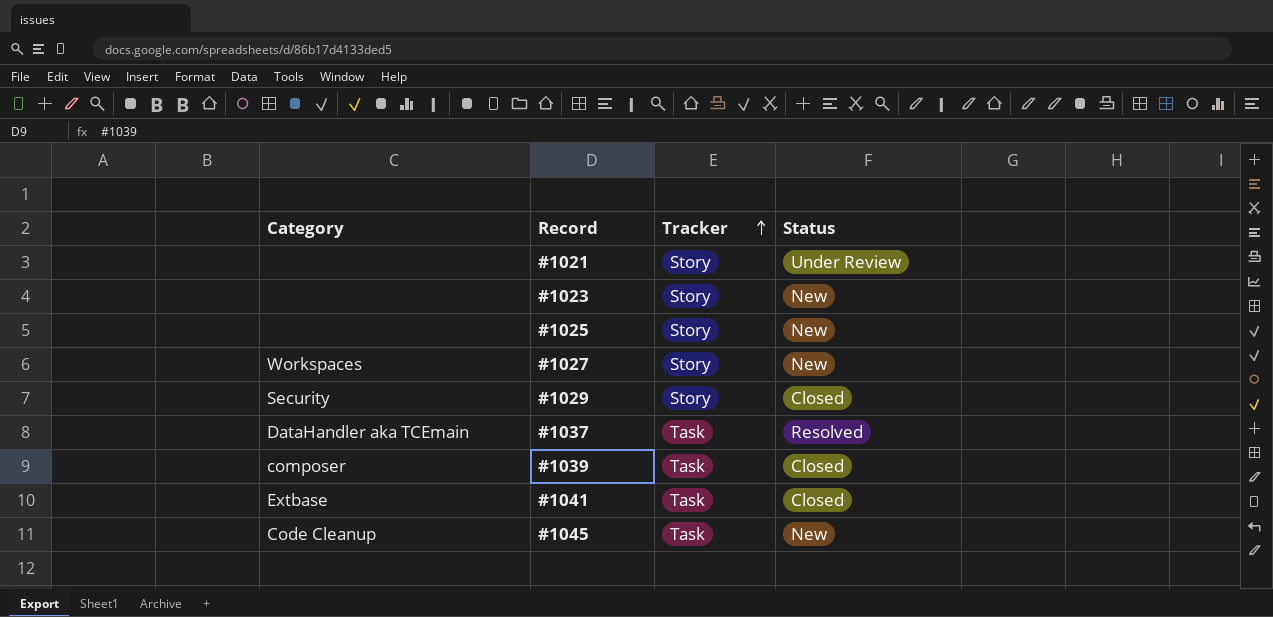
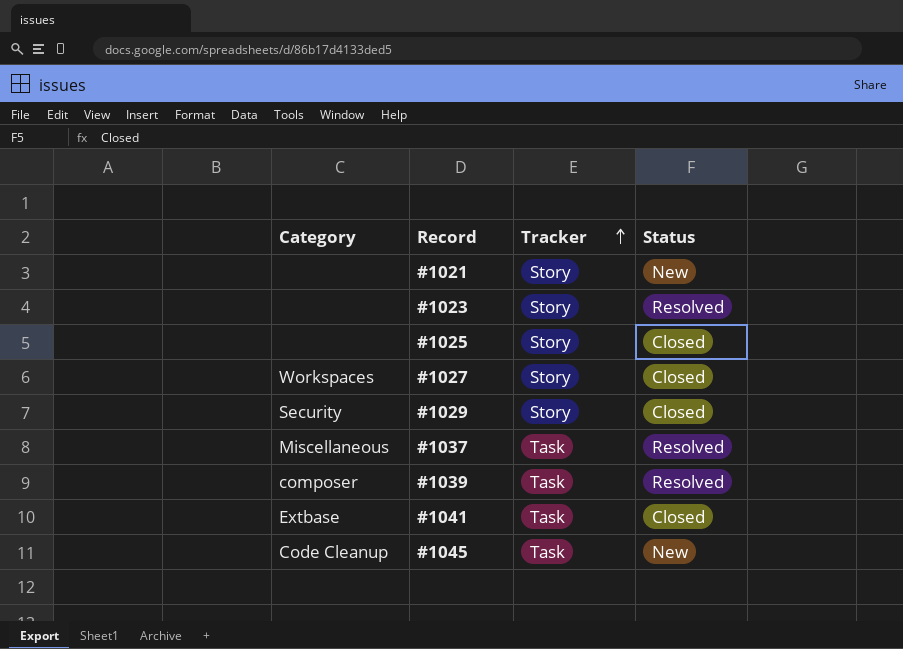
#1021 | Status: Under Review -> New
#1023 | Status: New -> Resolved
#1025 | Status: New -> Closed
#1027 | Status: New -> Closed
#1037 | Category: DataHandler aka TCEmain -> Miscellaneous
#1039 | Status: Closed -> Resolved

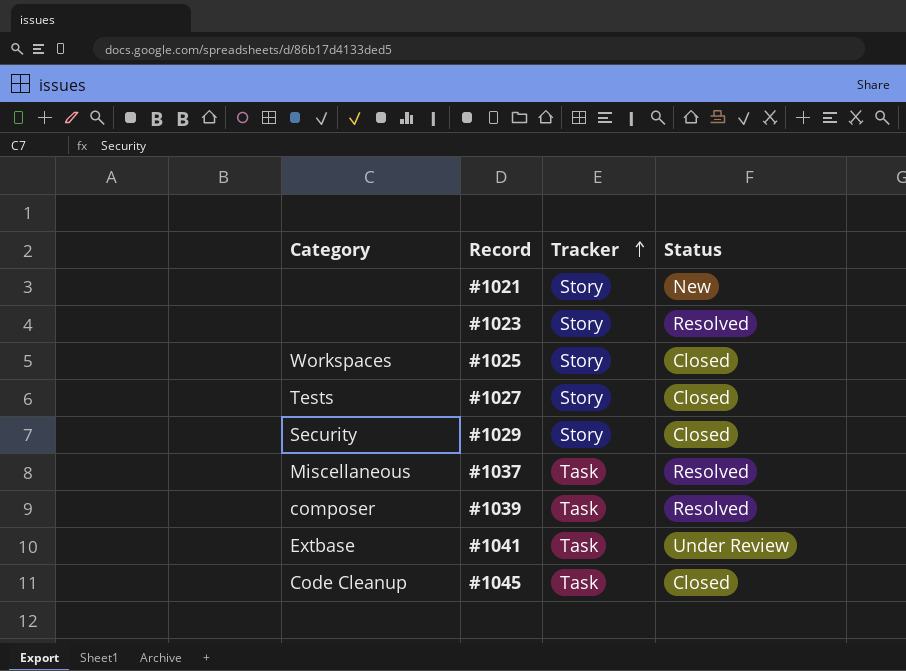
#1025 | Category: none -> Workspaces
#1027 | Category: Workspaces -> Tests
#1041 | Status: Closed -> Under Review
#1045 | Status: New -> Closed

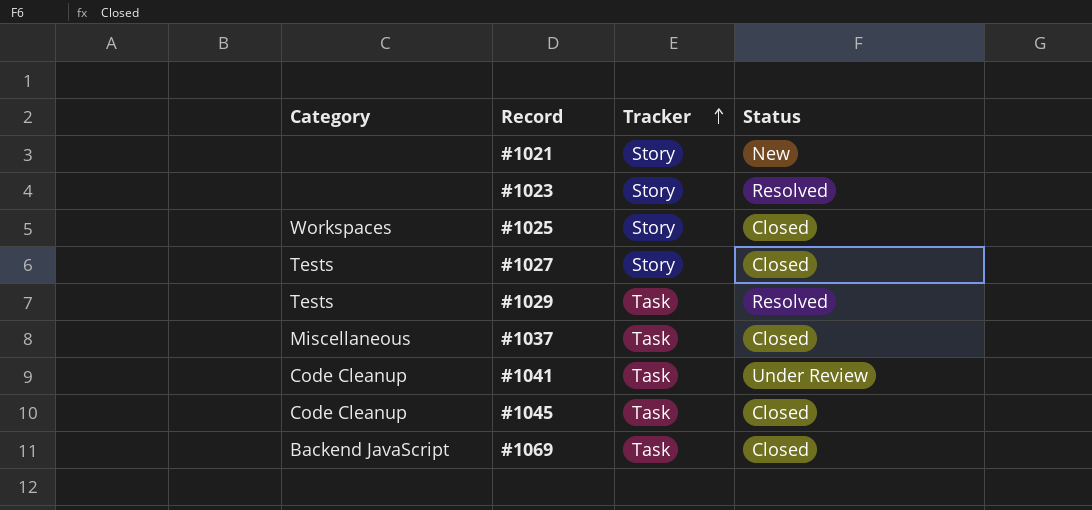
row #1039: composer | Task | Resolved -> none
#1029 | Category: Security -> Tests
#1029 | Tracker: Story -> Task
#1029 | Status: Closed -> Resolved
#1037 | Status: Resolved -> Closed
#1041 | Category: Extbase -> Code Cleanup
row #1069: none -> Backend JavaScript | Task | Closed

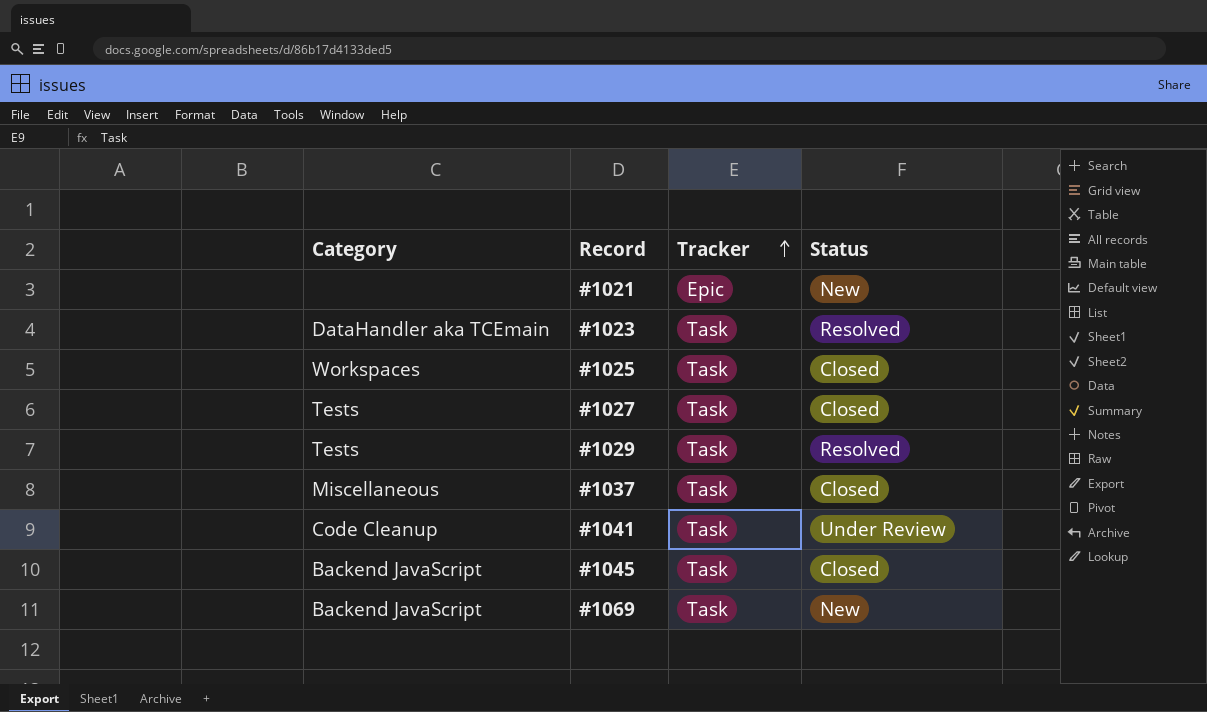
#1021 | Tracker: Story -> Epic
#1023 | Category: none -> DataHandler aka TCEmain
#1023 | Tracker: Story -> Task
#1025 | Tracker: Story -> Task
#1027 | Tracker: Story -> Task
#1045 | Category: Code Cleanup -> Backend JavaScript
#1069 | Status: Closed -> New

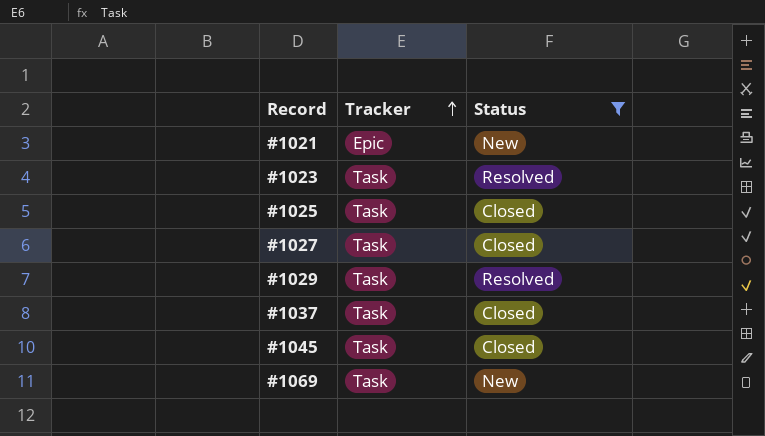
filter: none -> Status != Under Review
column Category | position: 1 -> none

